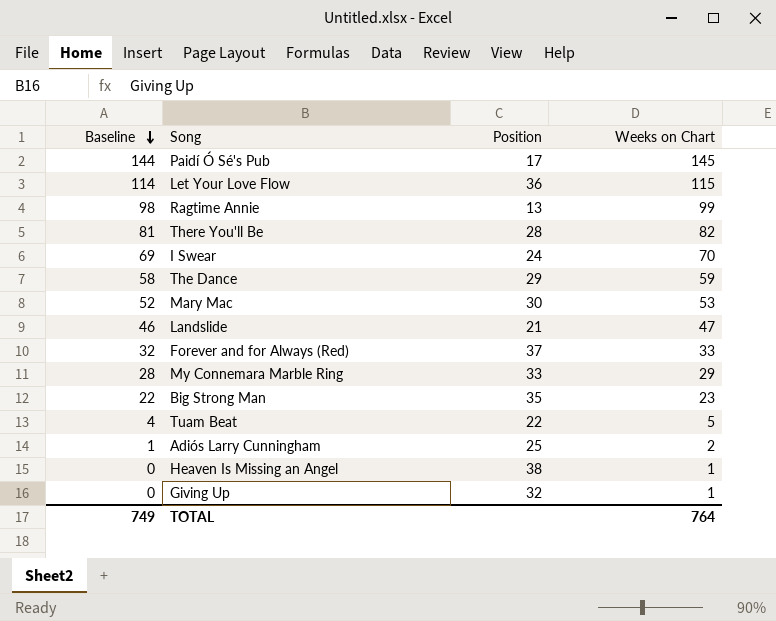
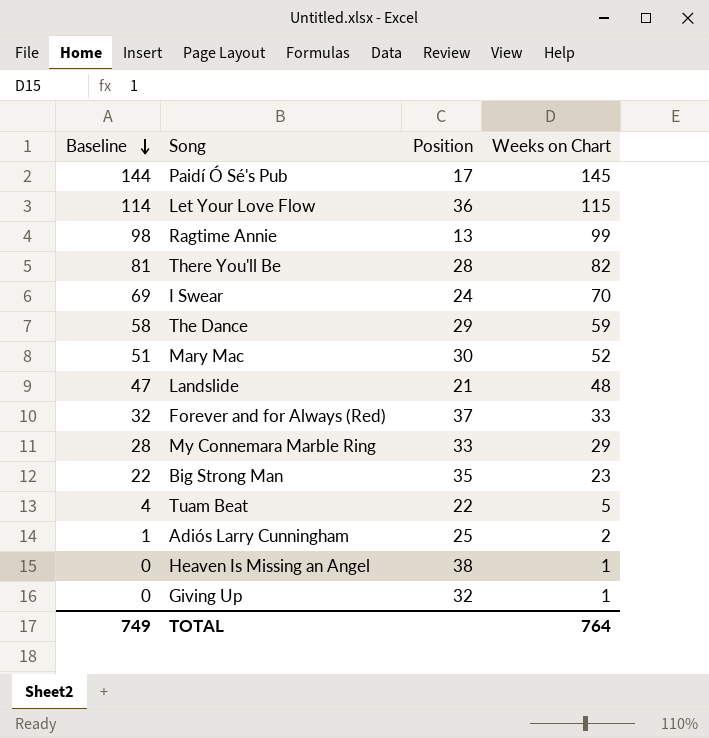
Mary Mac | Baseline: 52 -> 51
Mary Mac | Weeks on Chart: 53 -> 52
Landslide | Baseline: 46 -> 47
Landslide | Weeks on Chart: 47 -> 48

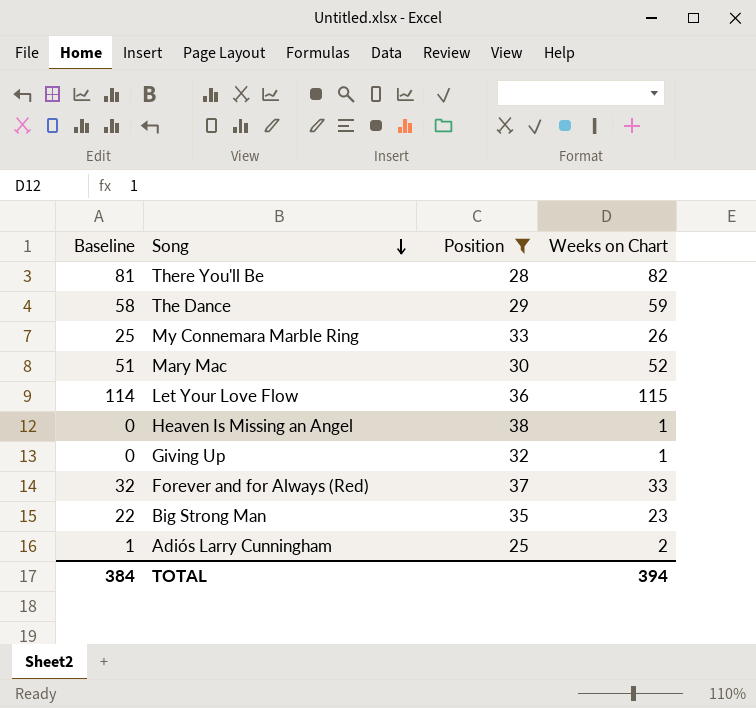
filter: none -> Position >= 25
row order: Baseline descending -> Song descending
My Connemara Marble Ring | Baseline: 28 -> 25
My Connemara Marble Ring | Weeks on Chart: 29 -> 26
TOTAL | Baseline: 749 -> 384
TOTAL | Weeks on Chart: 764 -> 394

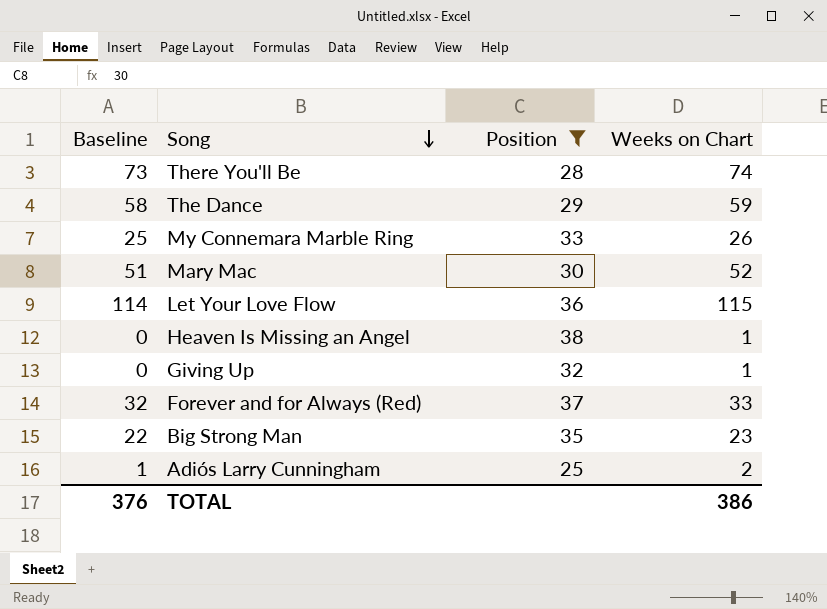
There You'll Be | Baseline: 81 -> 73
There You'll Be | Weeks on Chart: 82 -> 74
TOTAL | Baseline: 384 -> 376
TOTAL | Weeks on Chart: 394 -> 386

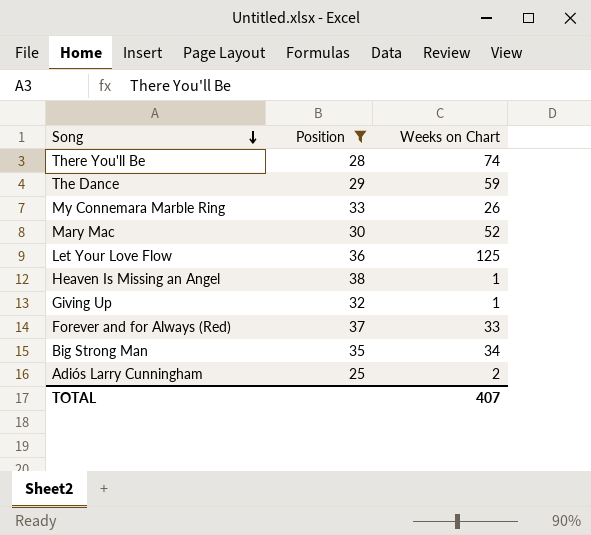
column Baseline | formula: [Weeks on Chart] - 1 -> none
Let Your Love Flow | Weeks on Chart: 115 -> 125
Big Strong Man | Weeks on Chart: 23 -> 34
TOTAL | Weeks on Chart: 386 -> 407

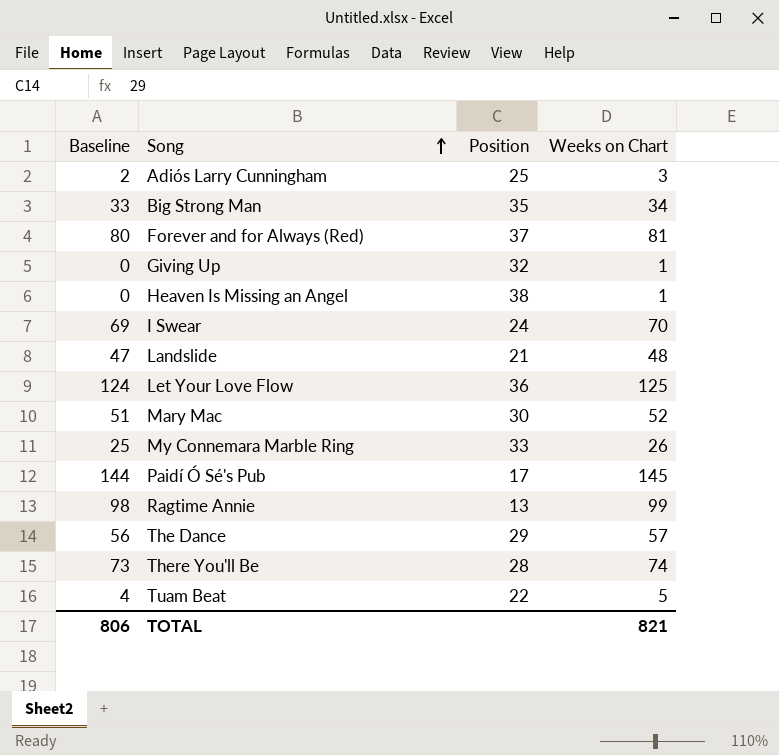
filter: Position >= 25 -> none
row order: Song descending -> Song ascending
column Baseline | formula: none -> [Weeks on Chart] - 1
Adiós Larry Cunningham | Weeks on Chart: 2 -> 3
Forever and for Always (Red) | Weeks on Chart: 33 -> 81
The Dance | Weeks on Chart: 59 -> 57
TOTAL | Weeks on Chart: 407 -> 821

